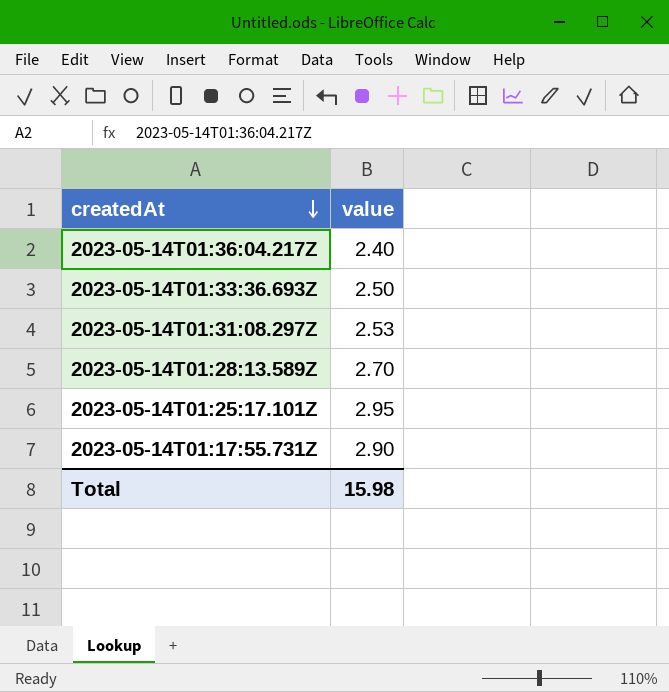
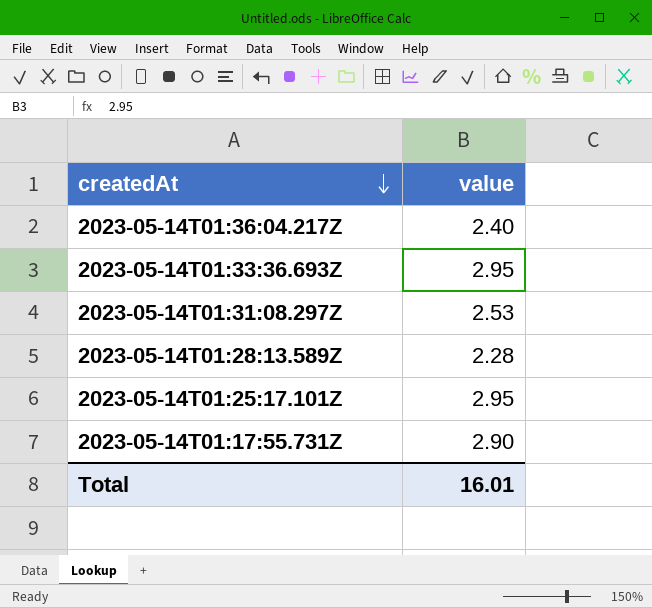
2023-05-14T01:33:36.693Z | value: 2.50 -> 2.95
2023-05-14T01:28:13.589Z | value: 2.70 -> 2.28
Total | value: 15.98 -> 16.01

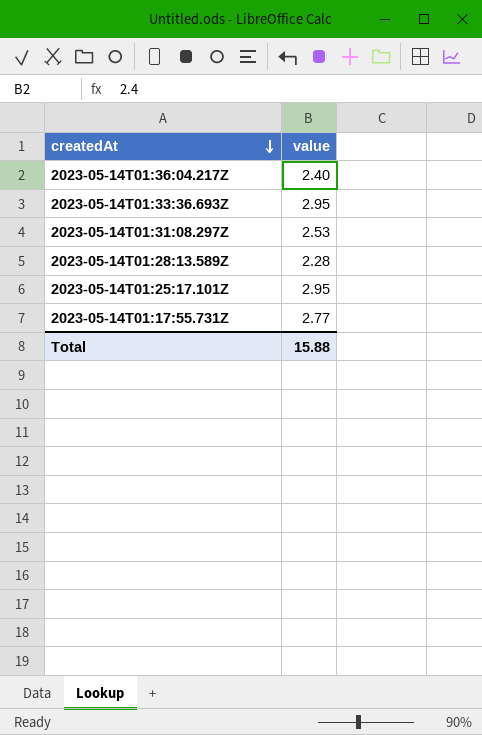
2023-05-14T01:17:55.731Z | value: 2.90 -> 2.77
Total | value: 16.01 -> 15.88

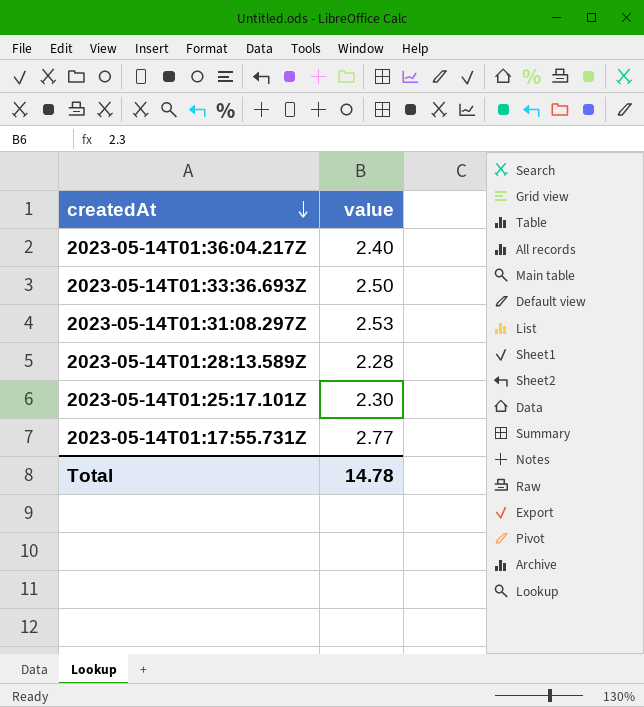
2023-05-14T01:33:36.693Z | value: 2.95 -> 2.50
2023-05-14T01:25:17.101Z | value: 2.95 -> 2.30
Total | value: 15.88 -> 14.78

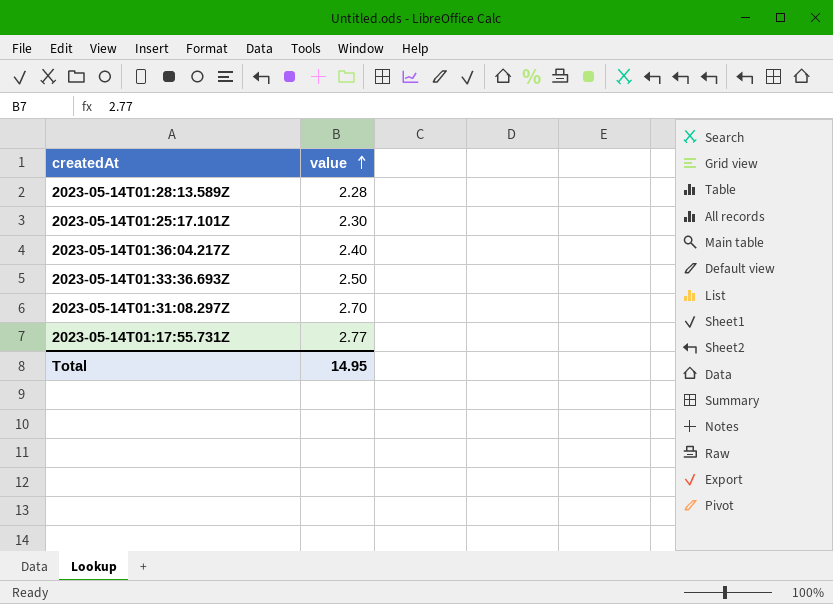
row order: createdAt descending -> value ascending
2023-05-14T01:31:08.297Z | value: 2.53 -> 2.70
Total | value: 14.78 -> 14.95

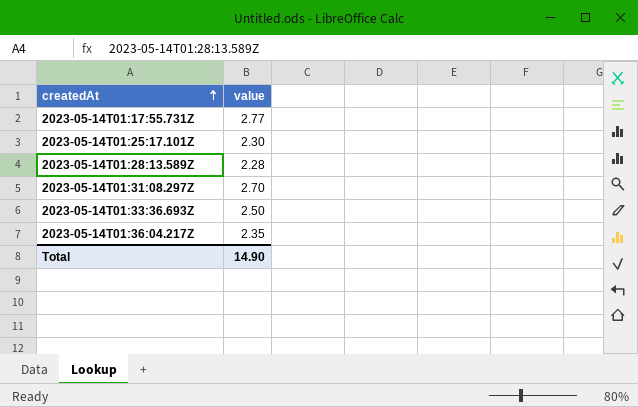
row order: value ascending -> createdAt ascending
2023-05-14T01:36:04.217Z | value: 2.40 -> 2.35
Total | value: 14.95 -> 14.90

